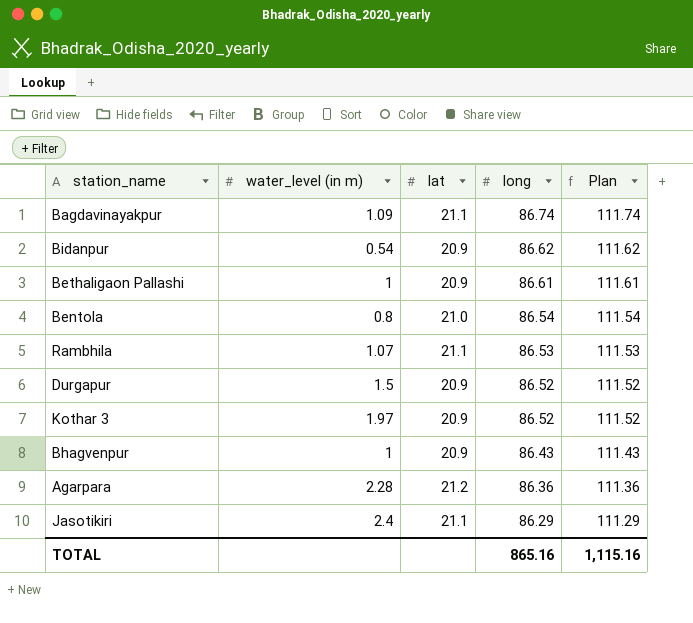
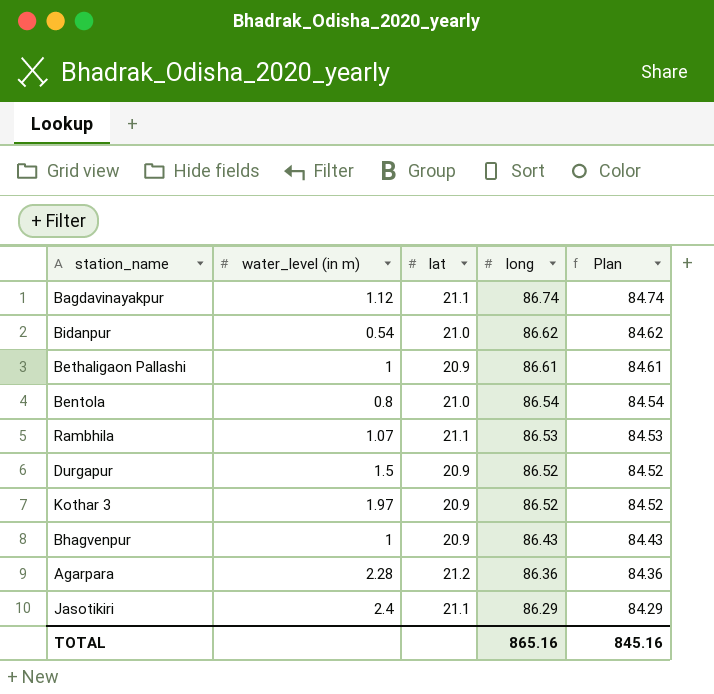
column Plan | formula: [long] + 25 -> [long] - 2
Bagdavinayakpur | water_level (in m): 1.09 -> 1.12
Bidanpur | lat: 20.9 -> 21.0
TOTAL | Plan: 1,115.16 -> 845.16

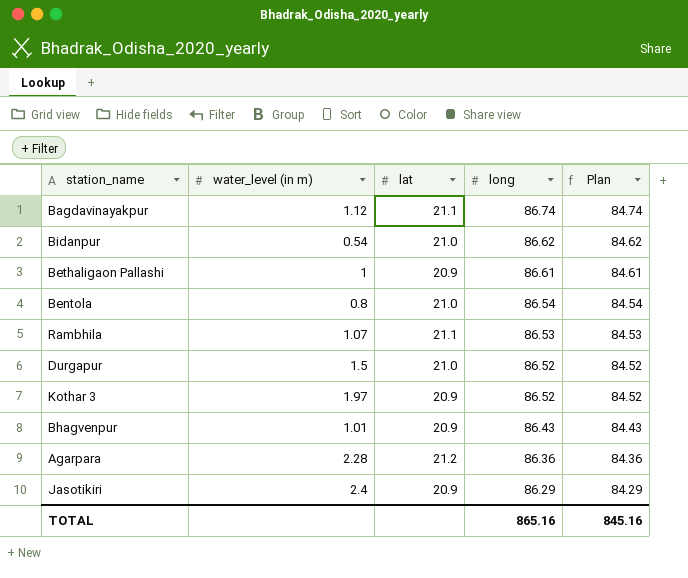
Durgapur | lat: 20.9 -> 21.0
Bhagvenpur | water_level (in m): 1 -> 1.01
Jasotikiri | lat: 21.1 -> 20.9

